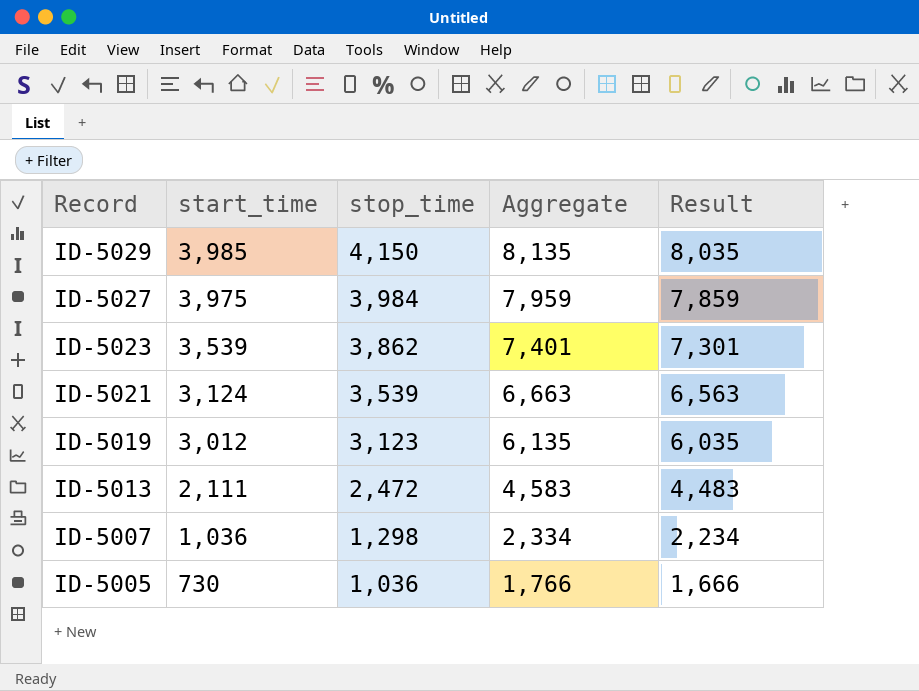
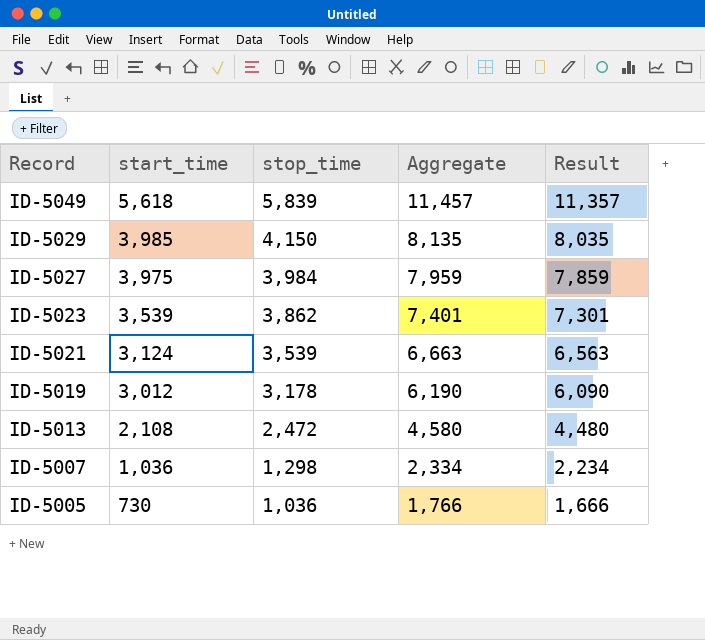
row ID-5049: none -> 5,618 | 5,839 | 11,457 | 11,357
ID-5019 | stop_time: 3,123 -> 3,178
ID-5019 | Aggregate: 6,135 -> 6,190
ID-5019 | Result: 6,035 -> 6,090
ID-5013 | start_time: 2,111 -> 2,108
ID-5013 | Aggregate: 4,583 -> 4,580
ID-5013 | Result: 4,483 -> 4,480

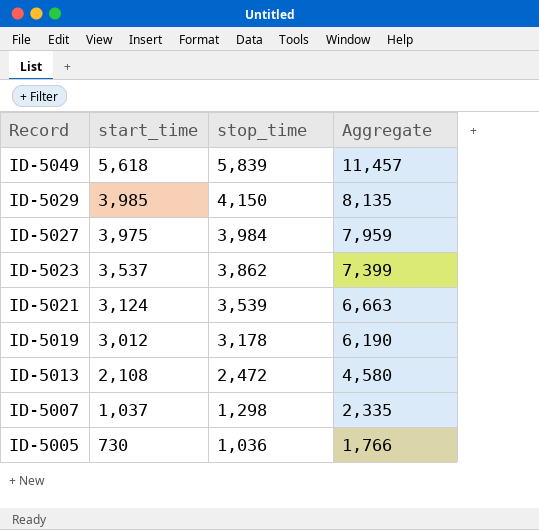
column Result | formula: [Aggregate] - 100 -> none
ID-5023 | start_time: 3,539 -> 3,537
ID-5023 | Aggregate: 7,401 -> 7,399
ID-5007 | start_time: 1,036 -> 1,037
ID-5007 | Aggregate: 2,334 -> 2,335

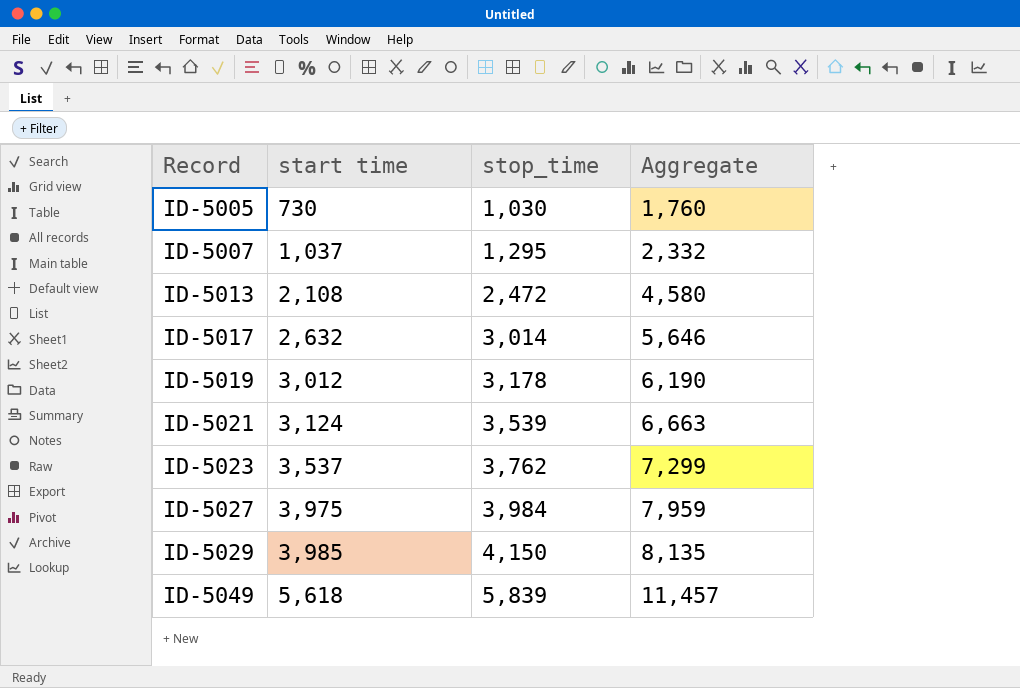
row order: Record descending -> Record ascending
column name: start_time -> start time
ID-5005 | stop_time: 1,036 -> 1,030
ID-5005 | Aggregate: 1,766 -> 1,760
ID-5007 | stop_time: 1,298 -> 1,295
ID-5007 | Aggregate: 2,335 -> 2,332
row ID-5017: none -> 2,632 | 3,014 | 5,646
ID-5023 | stop_time: 3,862 -> 3,762
ID-5023 | Aggregate: 7,399 -> 7,299

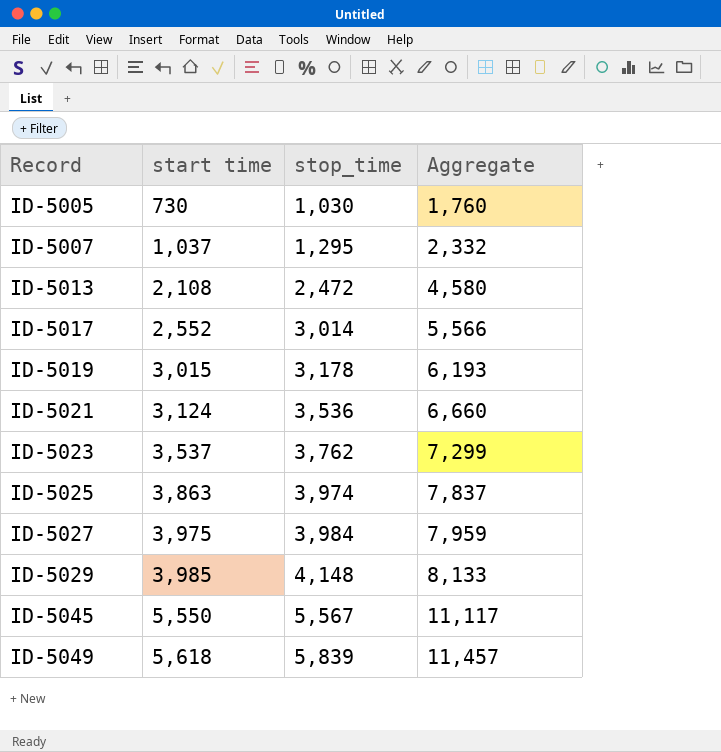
ID-5017 | start time: 2,632 -> 2,552
ID-5017 | Aggregate: 5,646 -> 5,566
ID-5019 | start time: 3,012 -> 3,015
ID-5019 | Aggregate: 6,190 -> 6,193
ID-5021 | stop_time: 3,539 -> 3,536
ID-5021 | Aggregate: 6,663 -> 6,660
row ID-5025: none -> 3,863 | 3,974 | 7,837
ID-5029 | stop_time: 4,150 -> 4,148
ID-5029 | Aggregate: 8,135 -> 8,133
row ID-5045: none -> 5,550 | 5,567 | 11,117

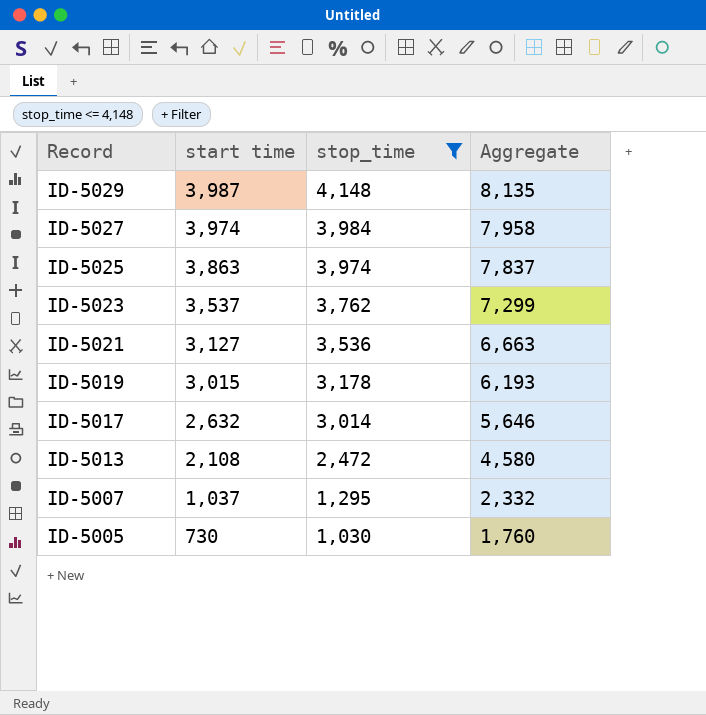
filter: none -> stop_time <= 4,148
row order: Record ascending -> Record descending
ID-5029 | start time: 3,985 -> 3,987
ID-5029 | Aggregate: 8,133 -> 8,135
ID-5027 | start time: 3,975 -> 3,974
ID-5027 | Aggregate: 7,959 -> 7,958
ID-5021 | start time: 3,124 -> 3,127
ID-5021 | Aggregate: 6,660 -> 6,663
ID-5017 | start time: 2,552 -> 2,632
ID-5017 | Aggregate: 5,566 -> 5,646

